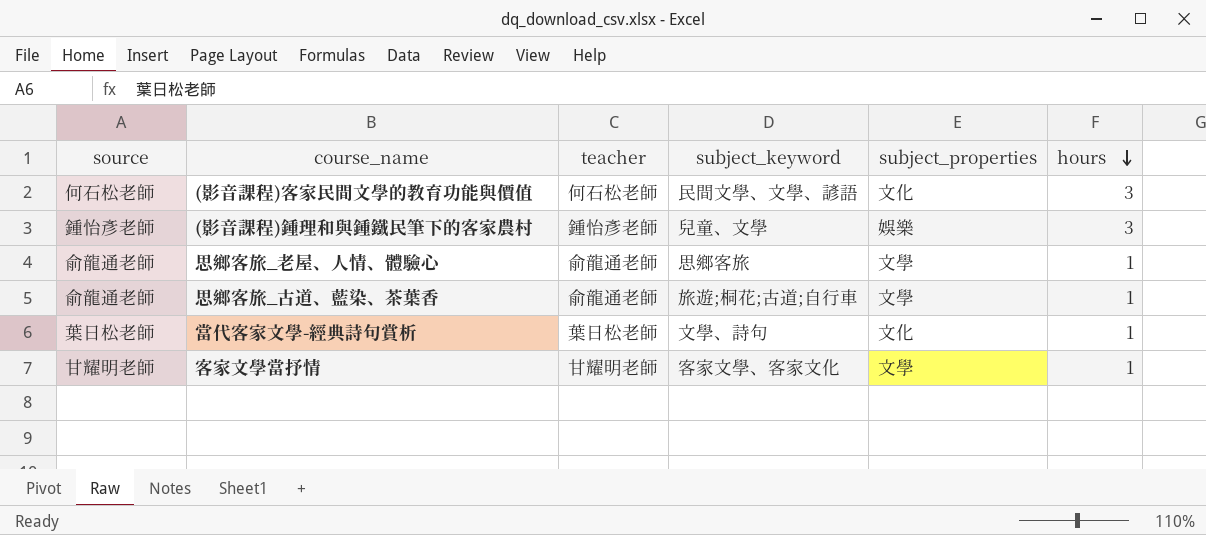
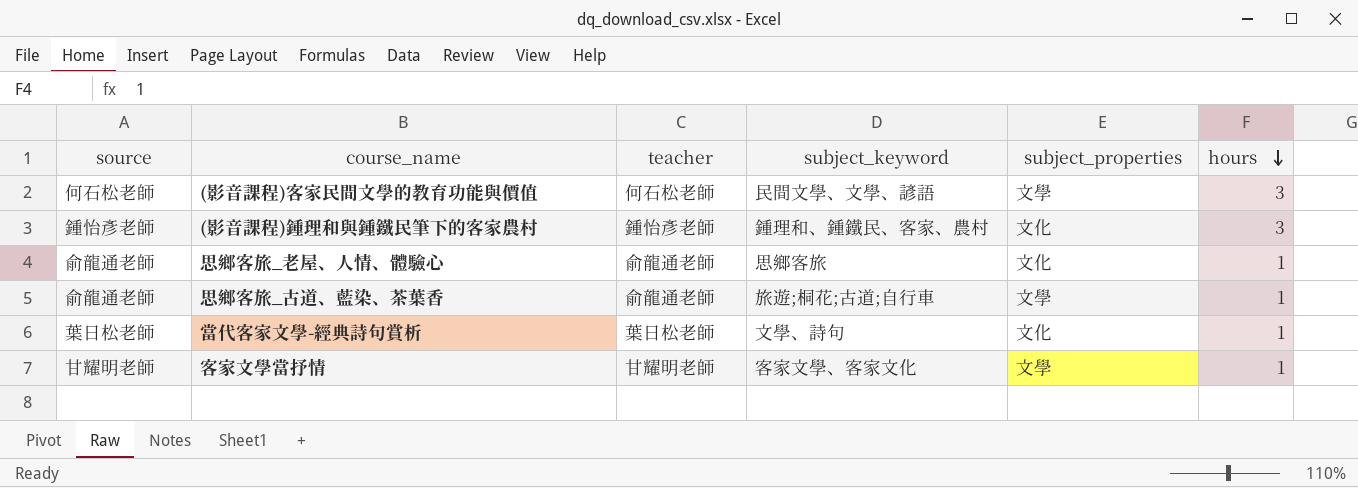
(影音課程)客家民間文學的教育功能與價值 | subject_properties: 文化 -> 文學
(影音課程)鍾理和與鍾鐵民筆下的客家農村 | subject_keyword: 兒童、文學 -> 鍾理和、鍾鐵民、客家、農村
(影音課程)鍾理和與鍾鐵民筆下的客家農村 | subject_properties: 娛樂 -> 文化
思鄉客旅_老屋、人情、體驗心 | subject_properties: 文學 -> 文化

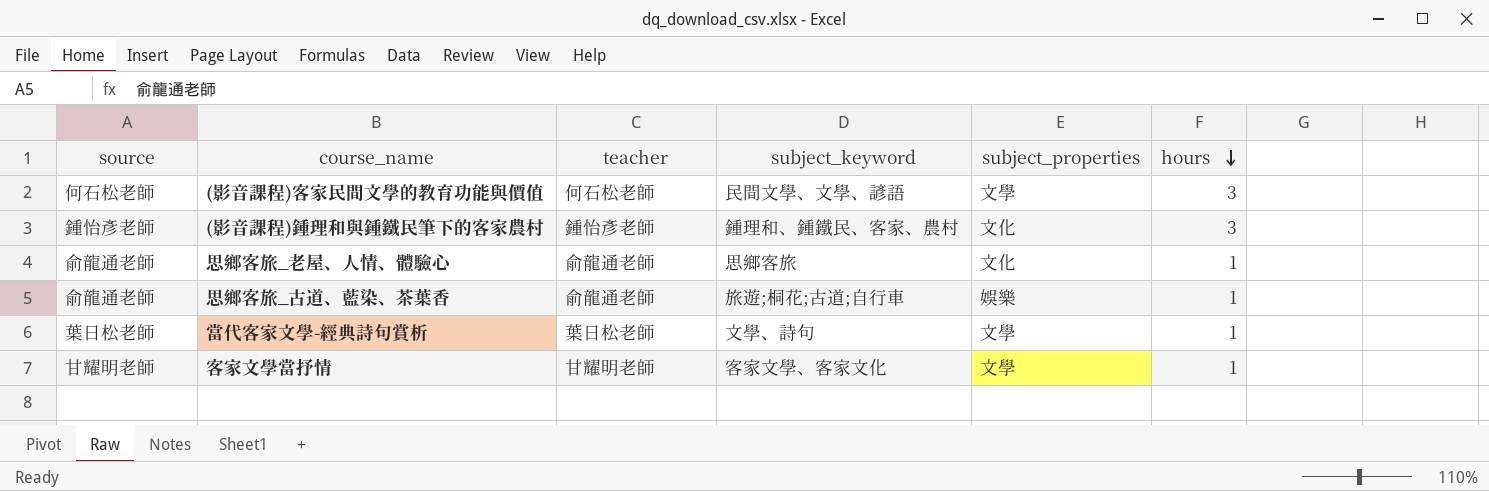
思鄉客旅_古道、藍染、茶葉香 | subject_properties: 文學 -> 娛樂
當代客家文學-經典詩句賞析 | subject_properties: 文化 -> 文學

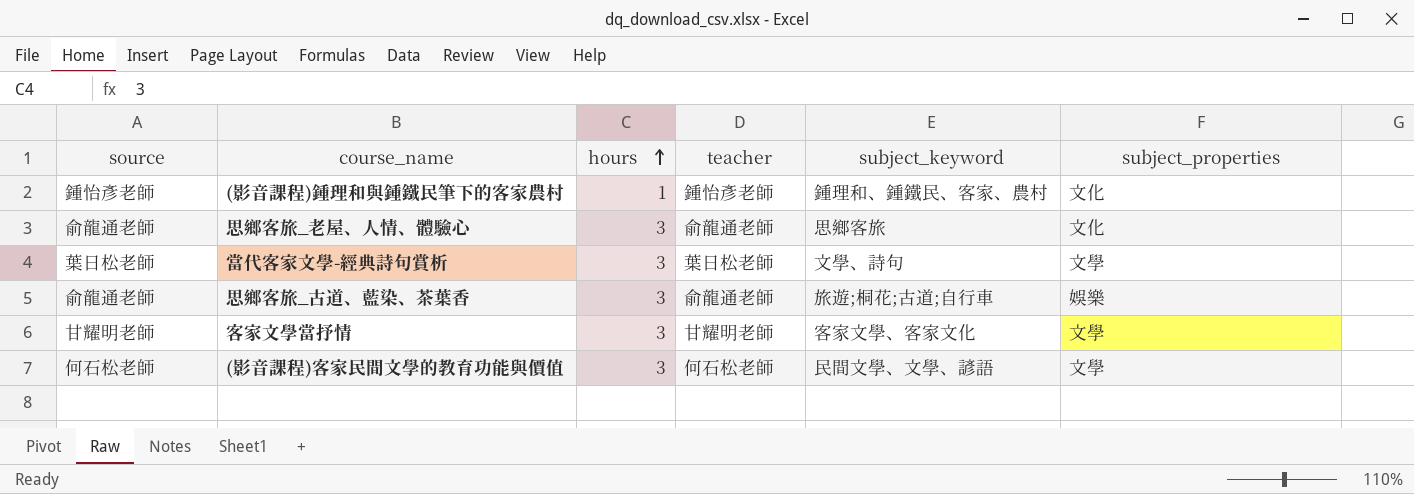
row order: hours descending -> hours ascending
column hours | position: 6 -> 3
(影音課程)鍾理和與鍾鐵民筆下的客家農村 | hours: 3 -> 1
思鄉客旅_老屋、人情、體驗心 | hours: 1 -> 3
當代客家文學-經典詩句賞析 | hours: 1 -> 3
思鄉客旅_古道、藍染、茶葉香 | hours: 1 -> 3
客家文學當抒情 | hours: 1 -> 3

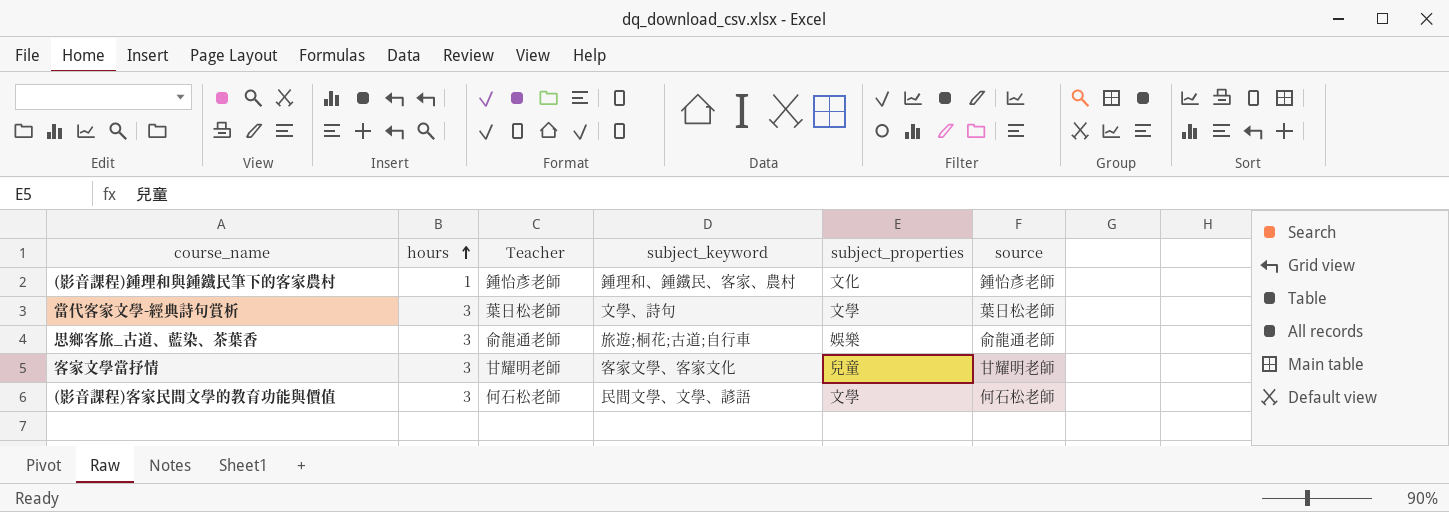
column name: teacher -> Teacher
column source | position: 1 -> 6
row 思鄉客旅_老屋、人情、體驗心: 俞龍通老師 | 3 | 俞龍通老師 | 思鄉客旅 | 文化 -> none
客家文學當抒情 | subject_properties: 文學 -> 兒童

